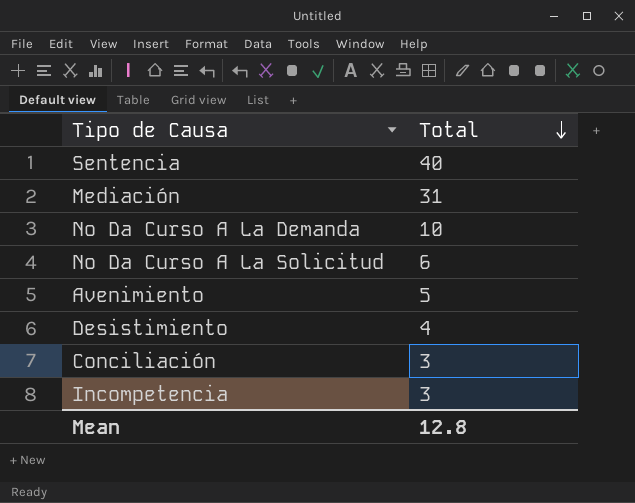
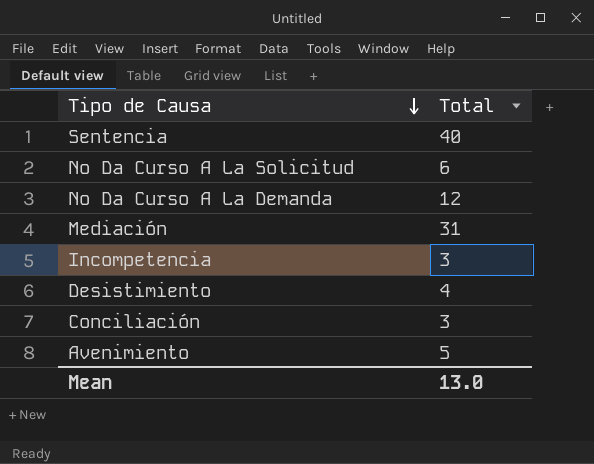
row order: Total descending -> Tipo de Causa descending
No Da Curso A La Demanda | Total: 10 -> 12
Mean | Total: 12.8 -> 13.0

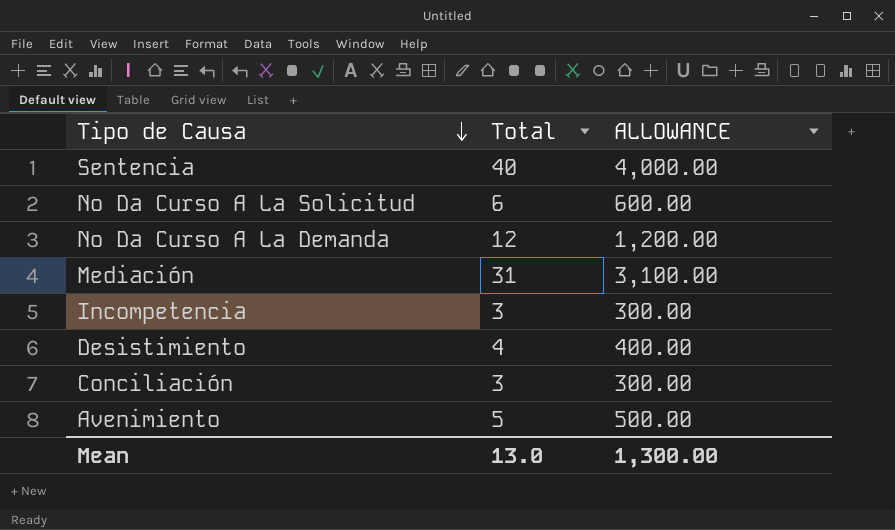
column ALLOWANCE | formula: none -> [Total] * 100

